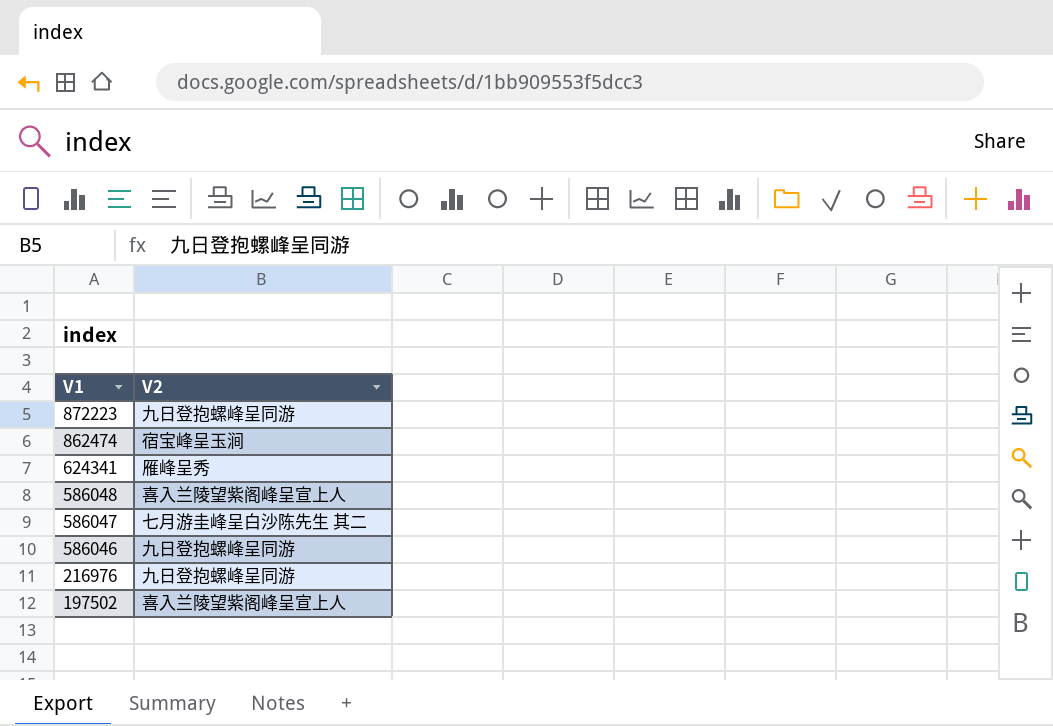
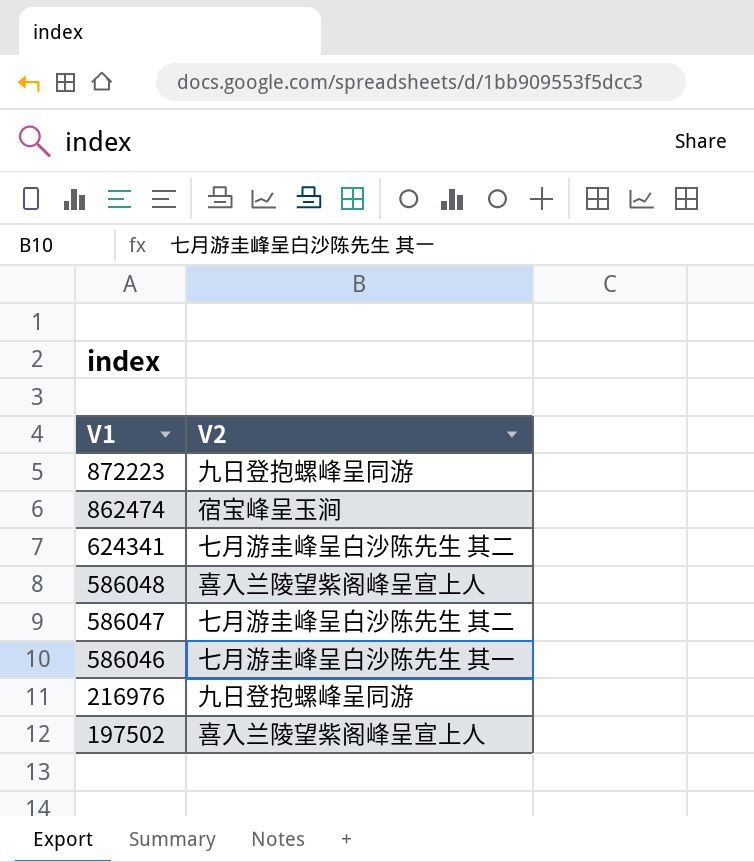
624341 | V2: 雁峰呈秀 -> 七月游圭峰呈白沙陈先生 其二
586046 | V2: 九日登抱螺峰呈同游 -> 七月游圭峰呈白沙陈先生 其一

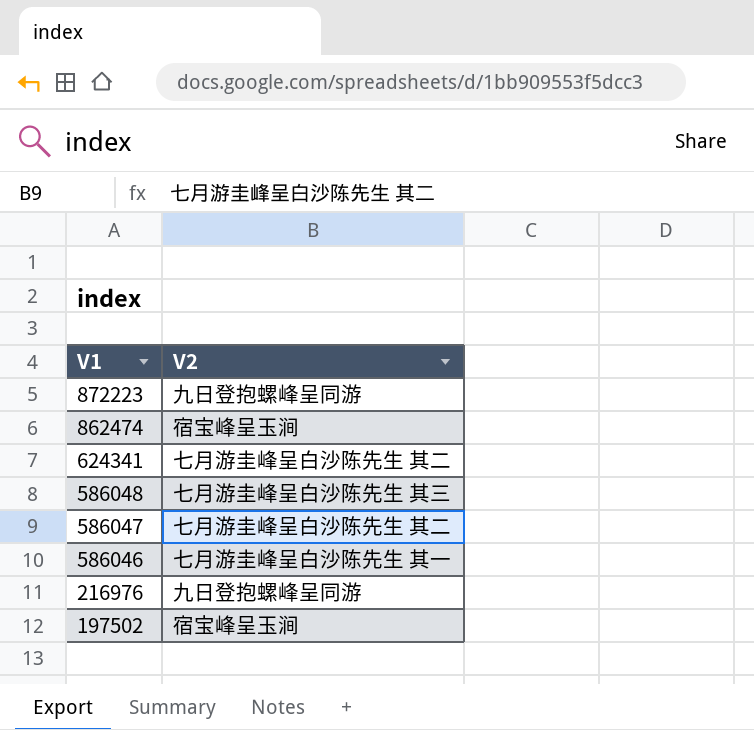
586048 | V2: 喜入兰陵望紫阁峰呈宣上人 -> 七月游圭峰呈白沙陈先生 其三
197502 | V2: 喜入兰陵望紫阁峰呈宣上人 -> 宿宝峰呈玉涧

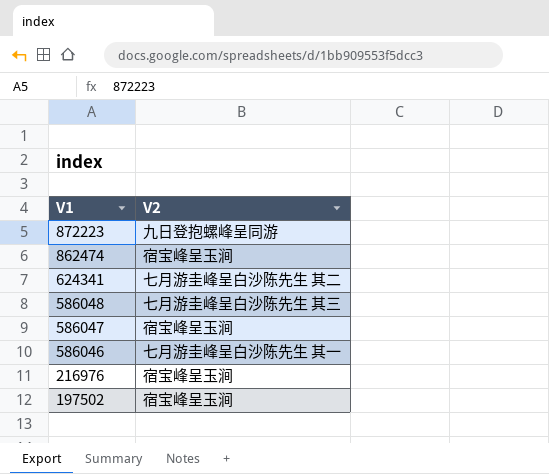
586047 | V2: 七月游圭峰呈白沙陈先生 其二 -> 宿宝峰呈玉涧
216976 | V2: 九日登抱螺峰呈同游 -> 宿宝峰呈玉涧

